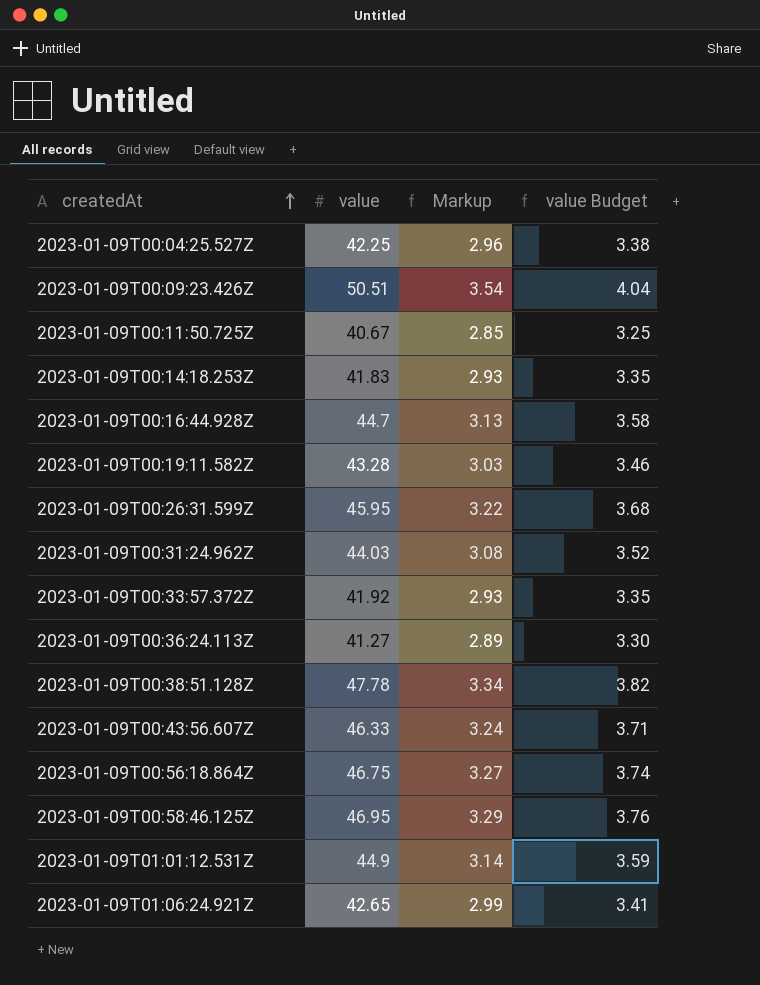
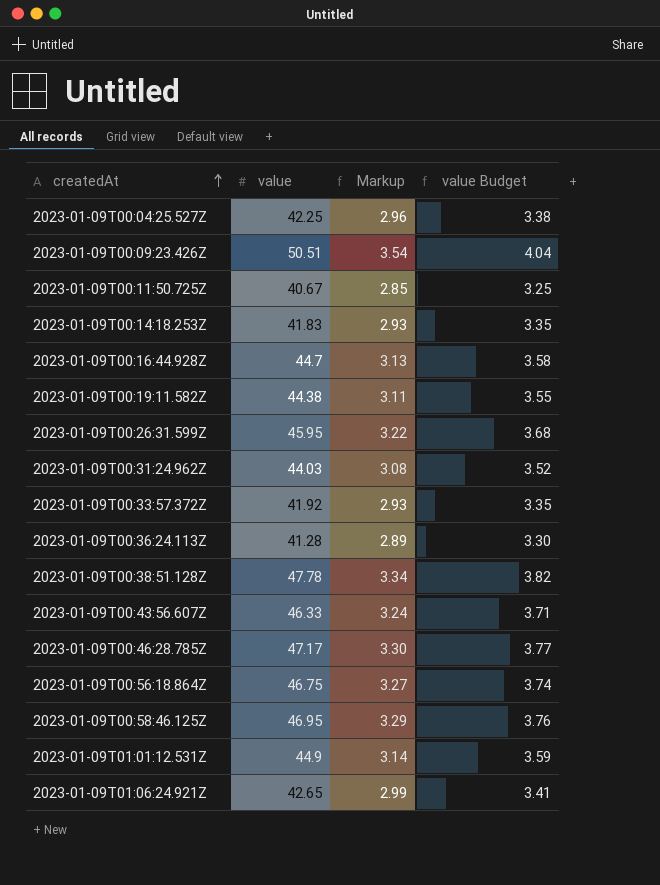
2023-01-09T00:19:11.582Z | value: 43.28 -> 44.38
2023-01-09T00:19:11.582Z | Markup: 3.03 -> 3.11
2023-01-09T00:19:11.582Z | value Budget: 3.46 -> 3.55
2023-01-09T00:36:24.113Z | value: 41.27 -> 41.28
row 2023-01-09T00:46:28.785Z: none -> 47.17 | 3.30 | 3.77

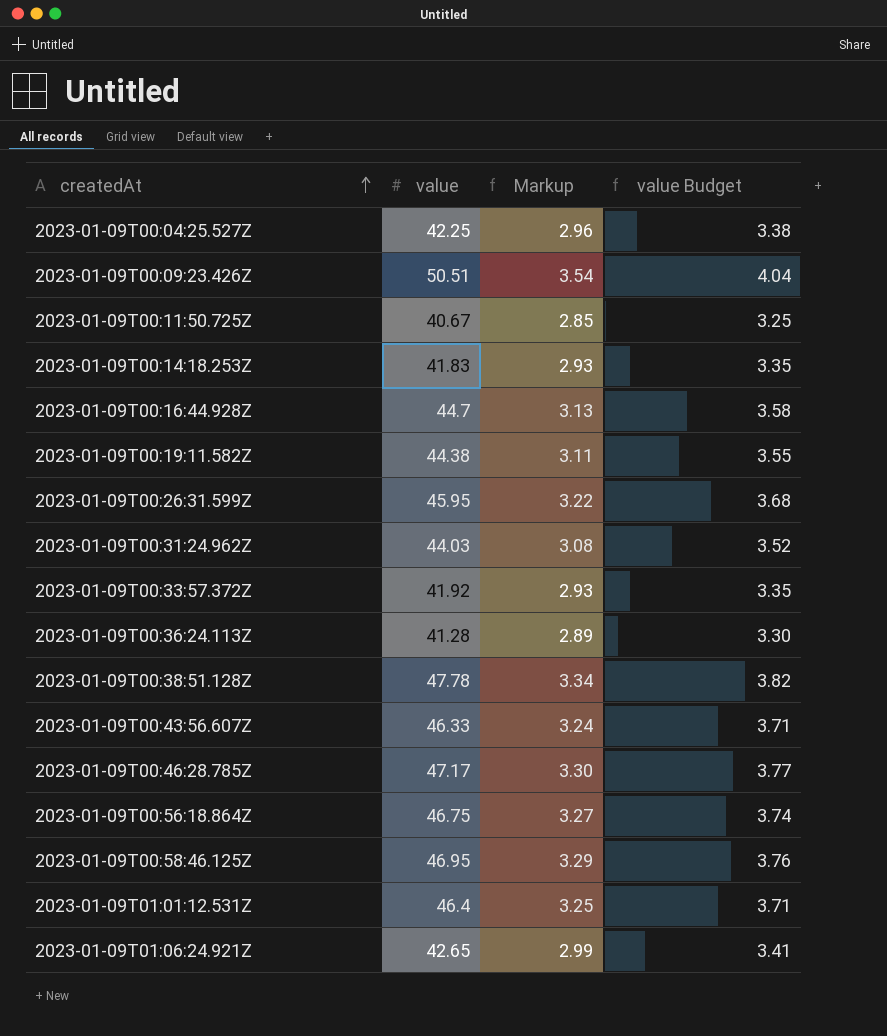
2023-01-09T01:01:12.531Z | value: 44.9 -> 46.4
2023-01-09T01:01:12.531Z | Markup: 3.14 -> 3.25
2023-01-09T01:01:12.531Z | value Budget: 3.59 -> 3.71

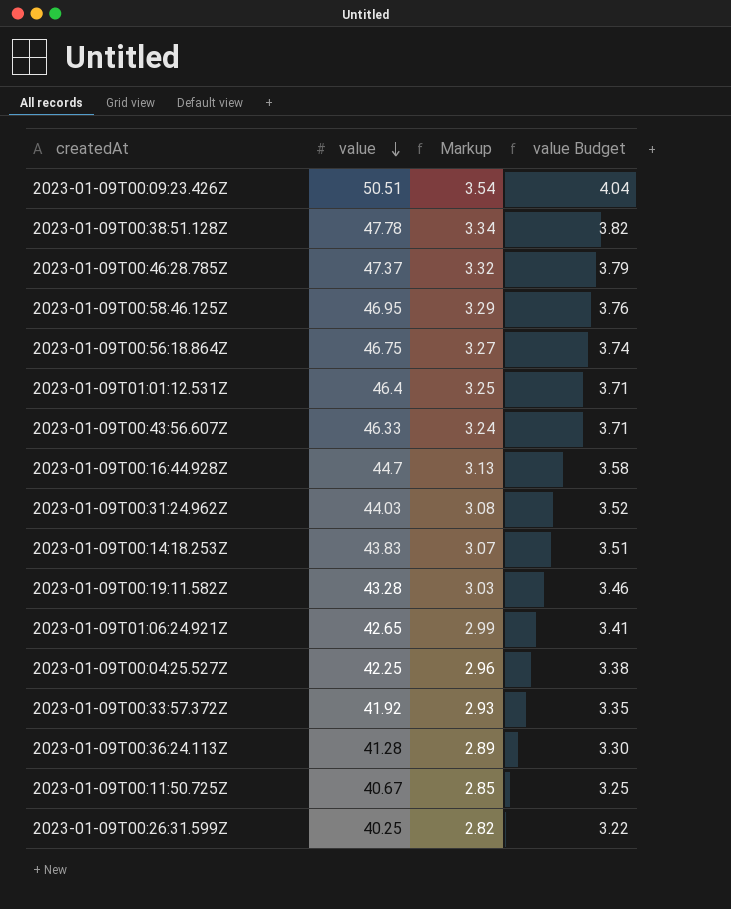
row order: createdAt ascending -> value descending
2023-01-09T00:46:28.785Z | value: 47.17 -> 47.37
2023-01-09T00:46:28.785Z | Markup: 3.30 -> 3.32
2023-01-09T00:46:28.785Z | value Budget: 3.77 -> 3.79
2023-01-09T00:14:18.253Z | value: 41.83 -> 43.83
2023-01-09T00:14:18.253Z | Markup: 2.93 -> 3.07
2023-01-09T00:14:18.253Z | value Budget: 3.35 -> 3.51
2023-01-09T00:19:11.582Z | value: 44.38 -> 43.28
2023-01-09T00:19:11.582Z | Markup: 3.11 -> 3.03
2023-01-09T00:19:11.582Z | value Budget: 3.55 -> 3.46
2023-01-09T00:26:31.599Z | value: 45.95 -> 40.25
2023-01-09T00:26:31.599Z | Markup: 3.22 -> 2.82
2023-01-09T00:26:31.599Z | value Budget: 3.68 -> 3.22

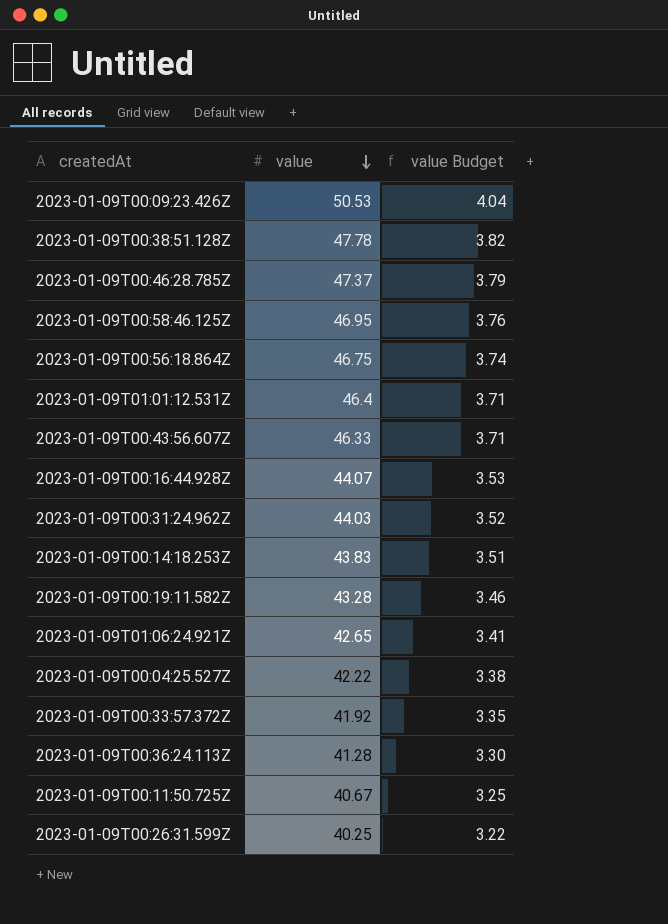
column Markup | formula: [value] * 0.07 -> none
2023-01-09T00:09:23.426Z | value: 50.51 -> 50.53
2023-01-09T00:16:44.928Z | value: 44.7 -> 44.07
2023-01-09T00:16:44.928Z | value Budget: 3.58 -> 3.53
2023-01-09T00:04:25.527Z | value: 42.25 -> 42.22

